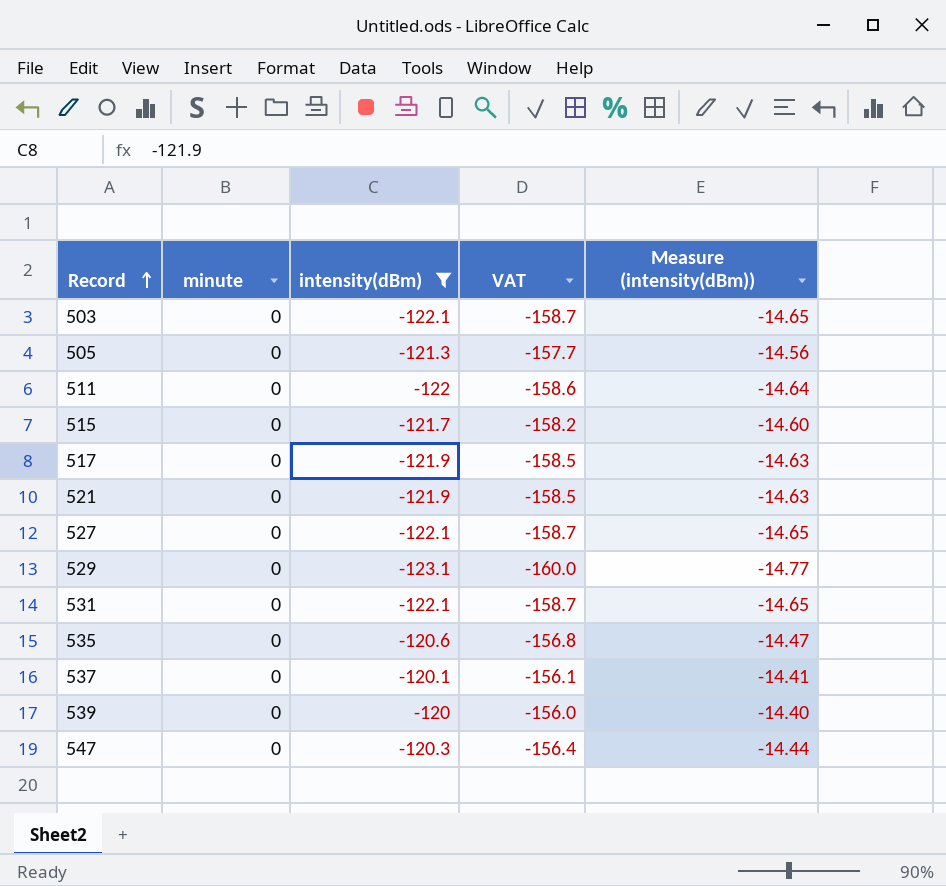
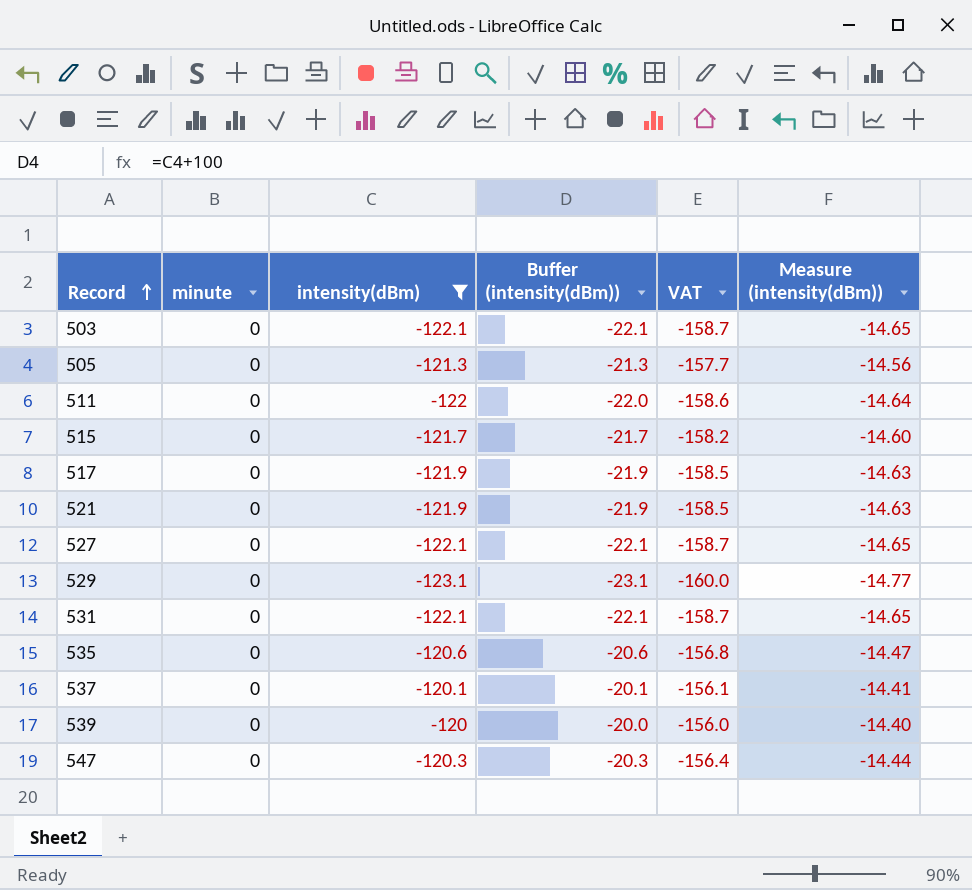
column Buffer (intensity(dBm)) | formula: none -> [intensity(dBm)] + 100

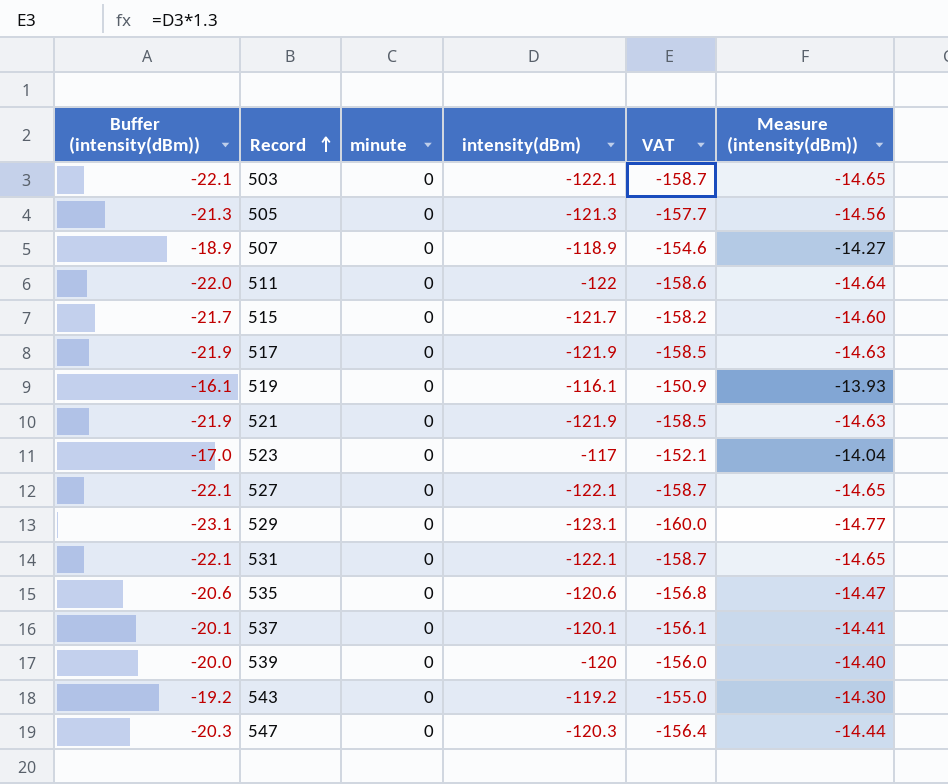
filter: intensity(dBm) <= -120 -> none
column Buffer (intensity(dBm)) | position: 4 -> 1

